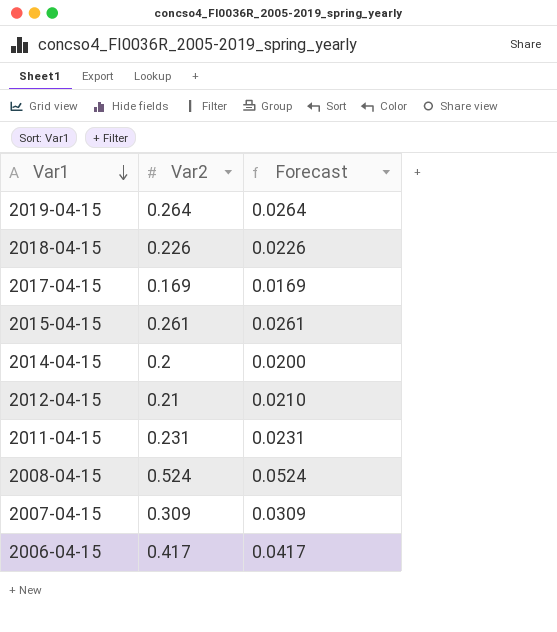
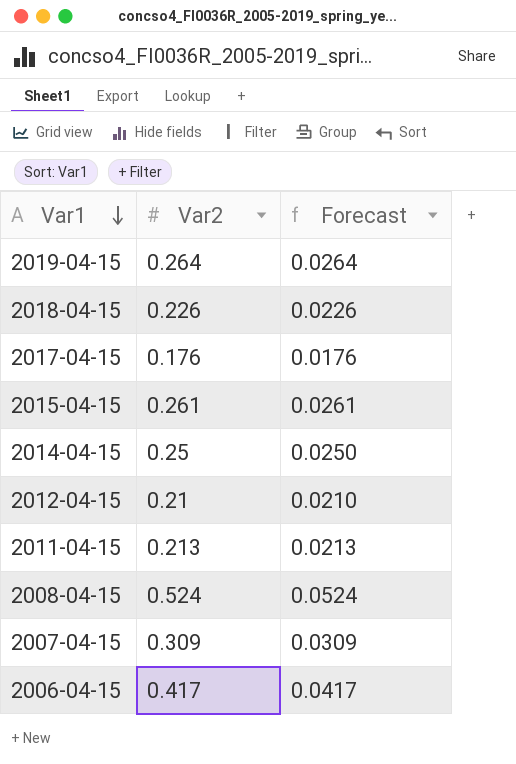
2017-04-15 | Var2: 0.169 -> 0.176
2017-04-15 | Forecast: 0.0169 -> 0.0176
2014-04-15 | Var2: 0.2 -> 0.25
2014-04-15 | Forecast: 0.0200 -> 0.0250
2011-04-15 | Var2: 0.231 -> 0.213
2011-04-15 | Forecast: 0.0231 -> 0.0213

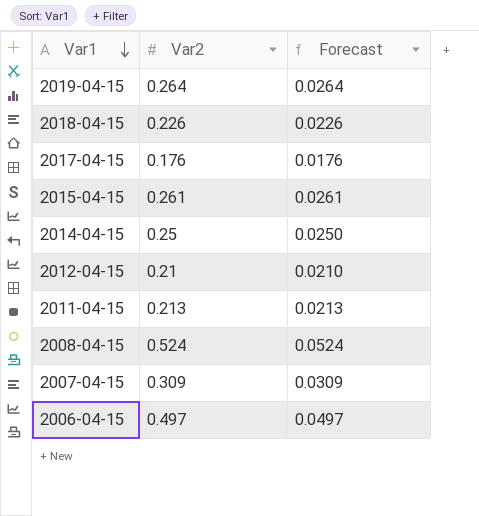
2006-04-15 | Var2: 0.417 -> 0.497
2006-04-15 | Forecast: 0.0417 -> 0.0497

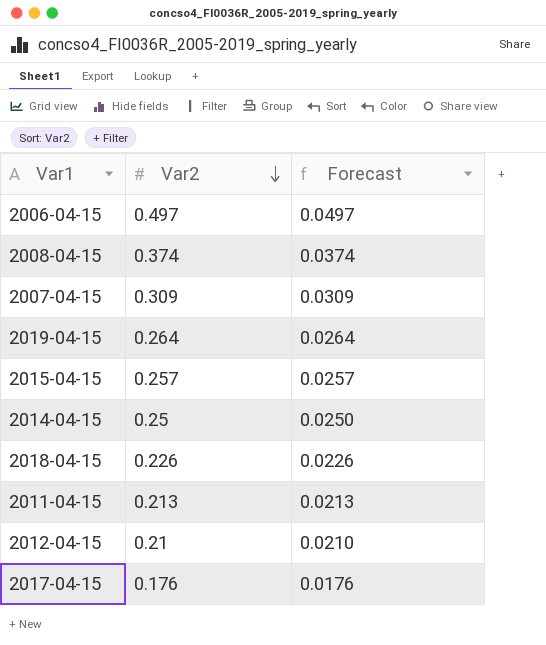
row order: Var1 descending -> Var2 descending
2008-04-15 | Var2: 0.524 -> 0.374
2008-04-15 | Forecast: 0.0524 -> 0.0374
2015-04-15 | Var2: 0.261 -> 0.257
2015-04-15 | Forecast: 0.0261 -> 0.0257

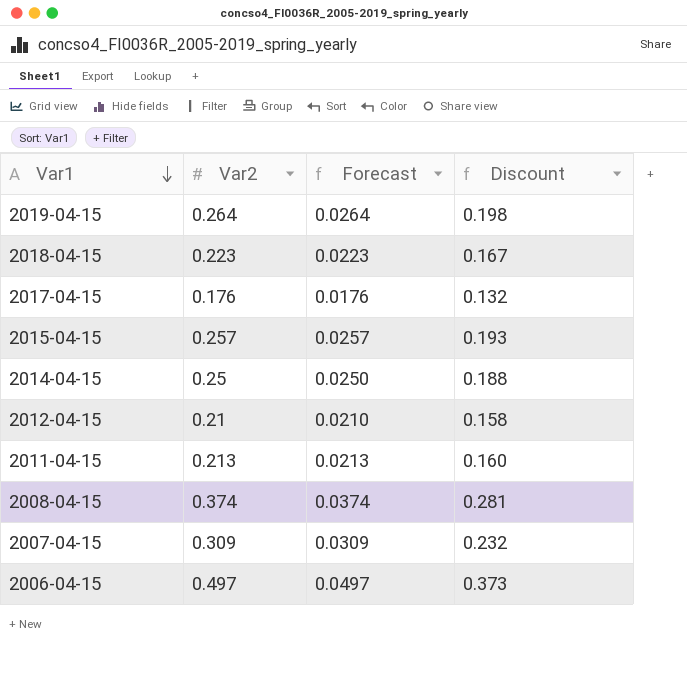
row order: Var2 descending -> Var1 descending
column Discount | formula: none -> [Var2] * 0.75
2018-04-15 | Var2: 0.226 -> 0.223
2018-04-15 | Forecast: 0.0226 -> 0.0223

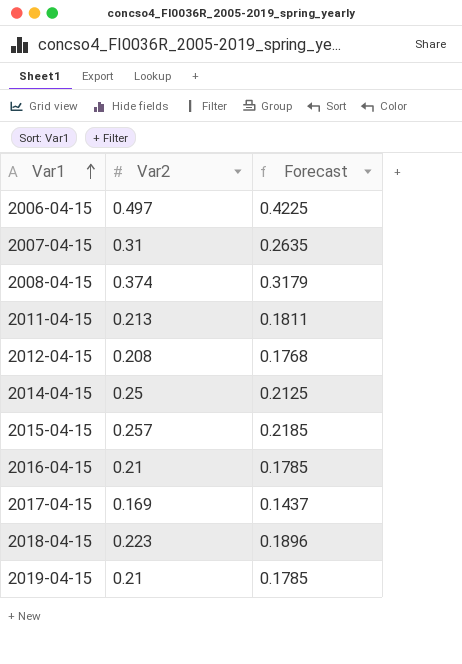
row order: Var1 descending -> Var1 ascending
column Discount | formula: [Var2] * 0.75 -> none
column Forecast | formula: [Var2] * 0.1 -> [Var2] * 0.85
2007-04-15 | Var2: 0.309 -> 0.31
2012-04-15 | Var2: 0.21 -> 0.208
row 2016-04-15: none -> 0.21 | 0.1785
2017-04-15 | Var2: 0.176 -> 0.169
2019-04-15 | Var2: 0.264 -> 0.21

